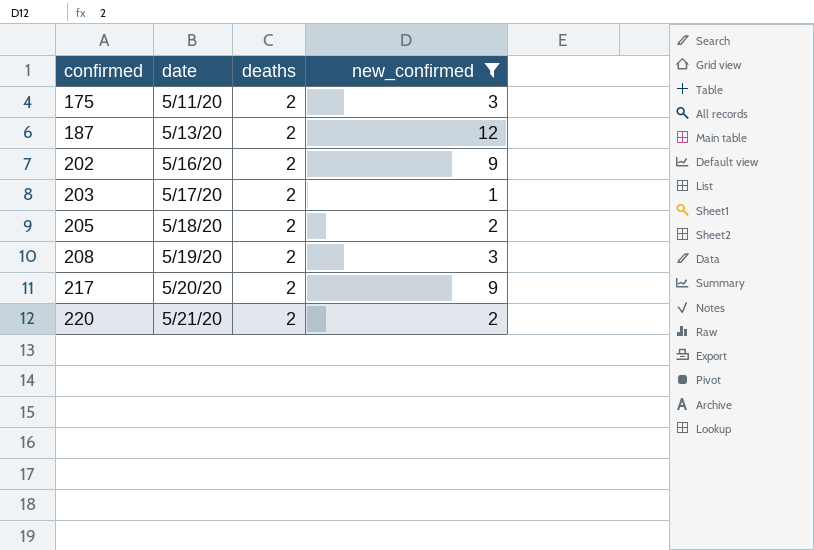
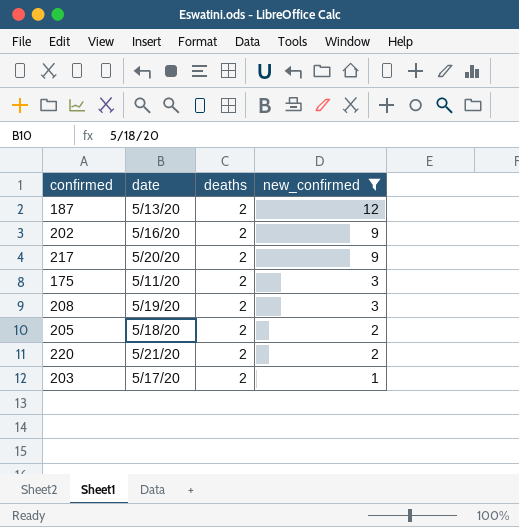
row order: confirmed ascending -> new_confirmed descending

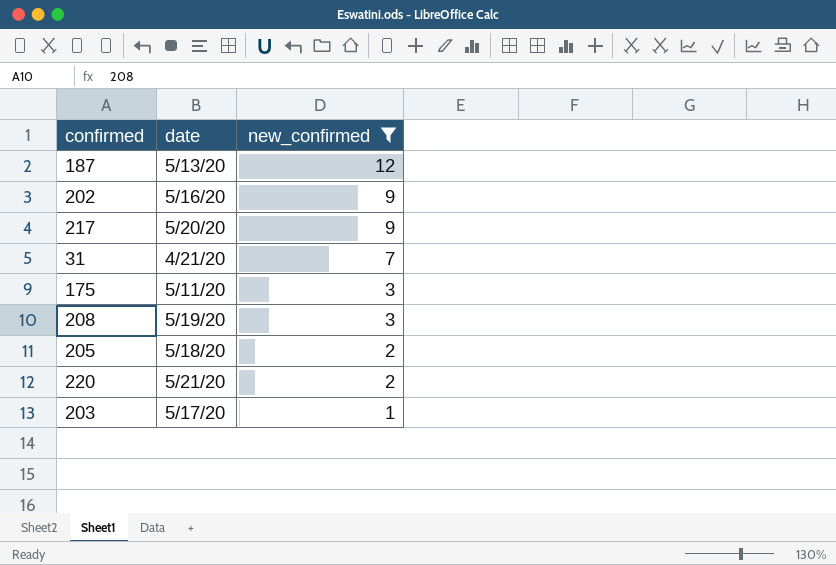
column deaths | position: 3 -> none
row 31: none -> 4/21/20 | 7

